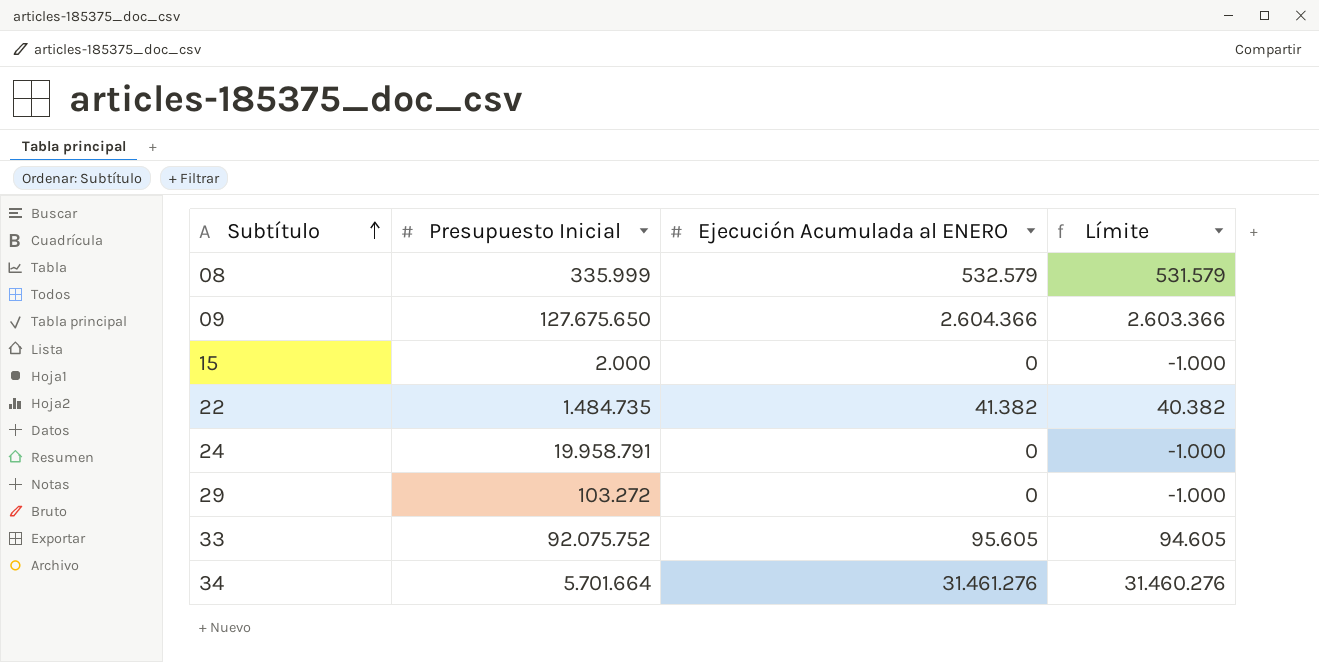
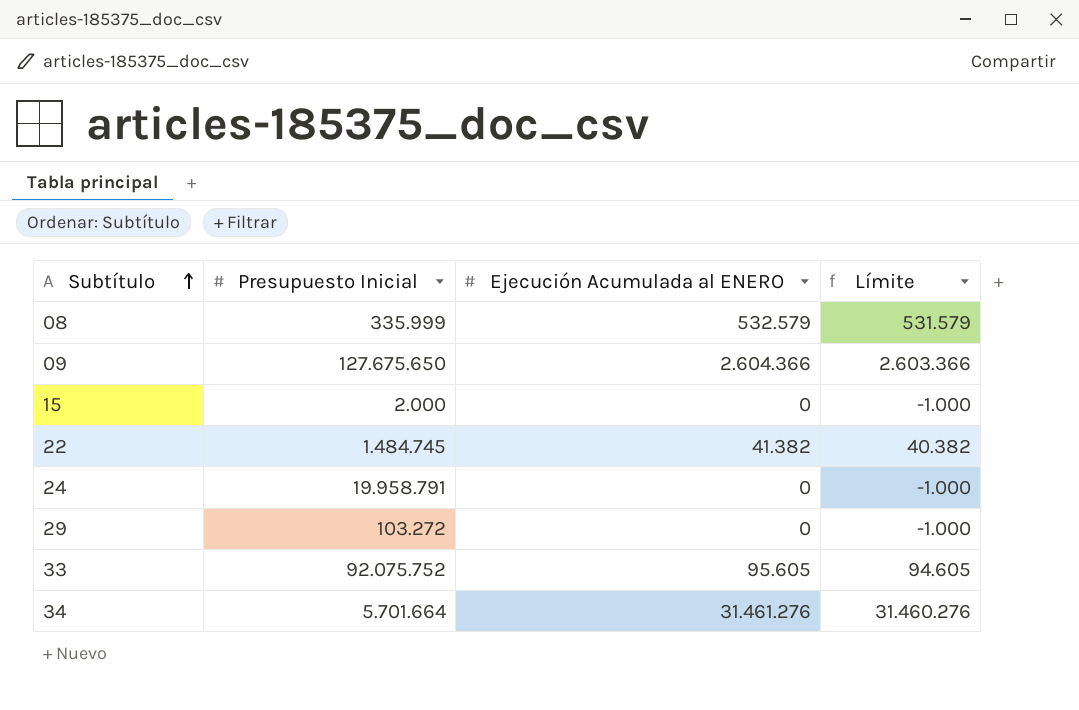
22 | Presupuesto Inicial: 1.484.735 -> 1.484.745

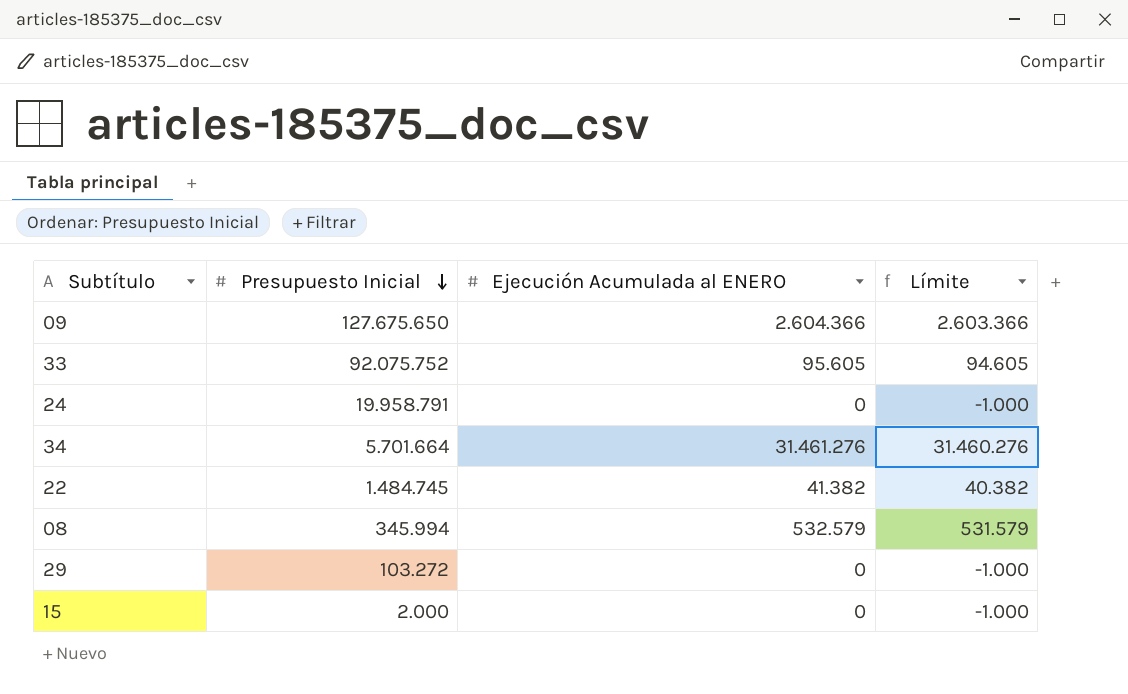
row order: Subtítulo ascending -> Presupuesto Inicial descending
08 | Presupuesto Inicial: 335.999 -> 345.994

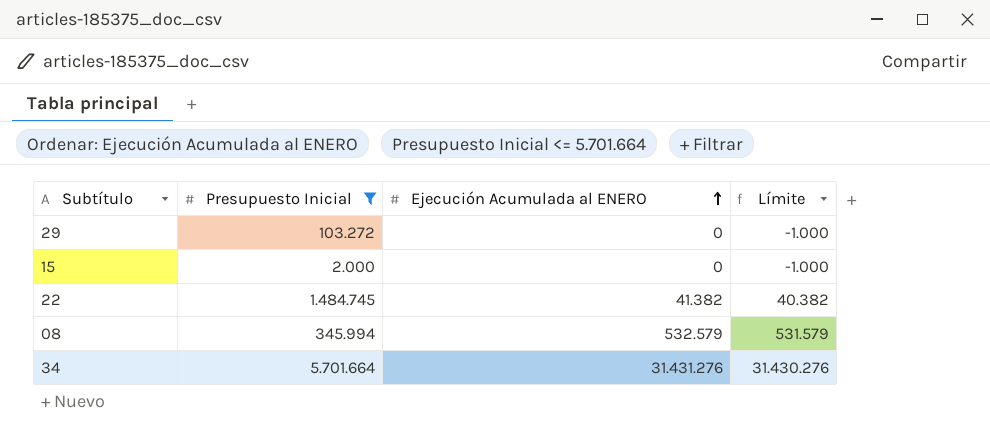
filter: none -> Presupuesto Inicial <= 5.701.664
row order: Presupuesto Inicial descending -> Ejecución Acumulada al ENERO ascending
34 | Ejecución Acumulada al ENERO: 31.461.276 -> 31.431.276
34 | Límite: 31.460.276 -> 31.430.276

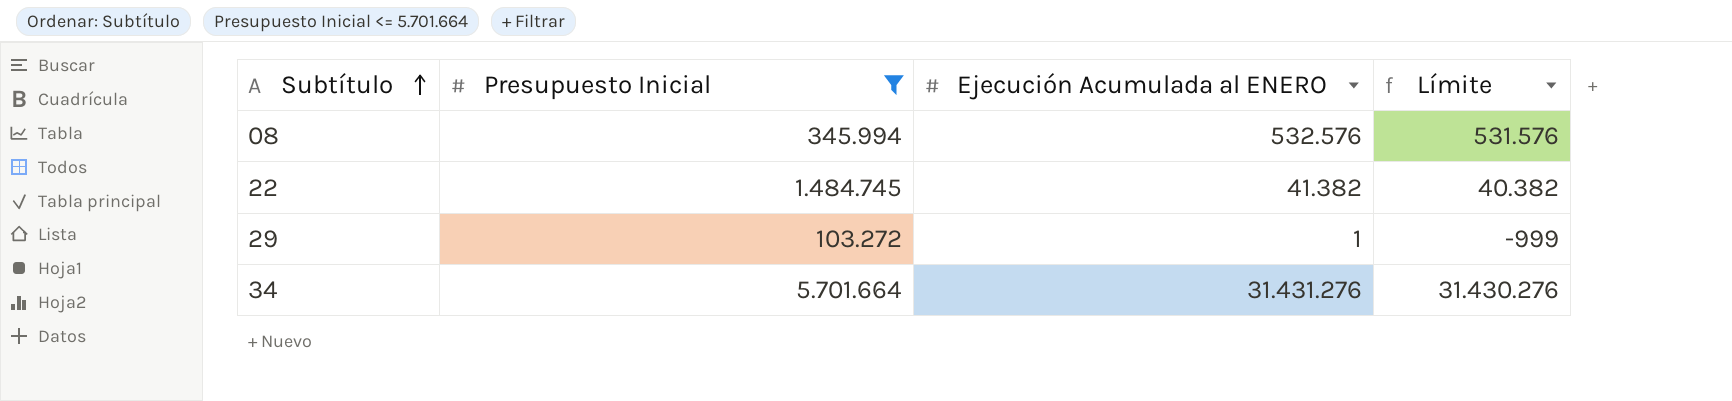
row order: Ejecución Acumulada al ENERO ascending -> Subtítulo ascending
row 15: 2.000 | 0 | -1.000 -> none
08 | Ejecución Acumulada al ENERO: 532.579 -> 532.576
08 | Límite: 531.579 -> 531.576
29 | Ejecución Acumulada al ENERO: 0 -> 1
29 | Límite: -1.000 -> -999

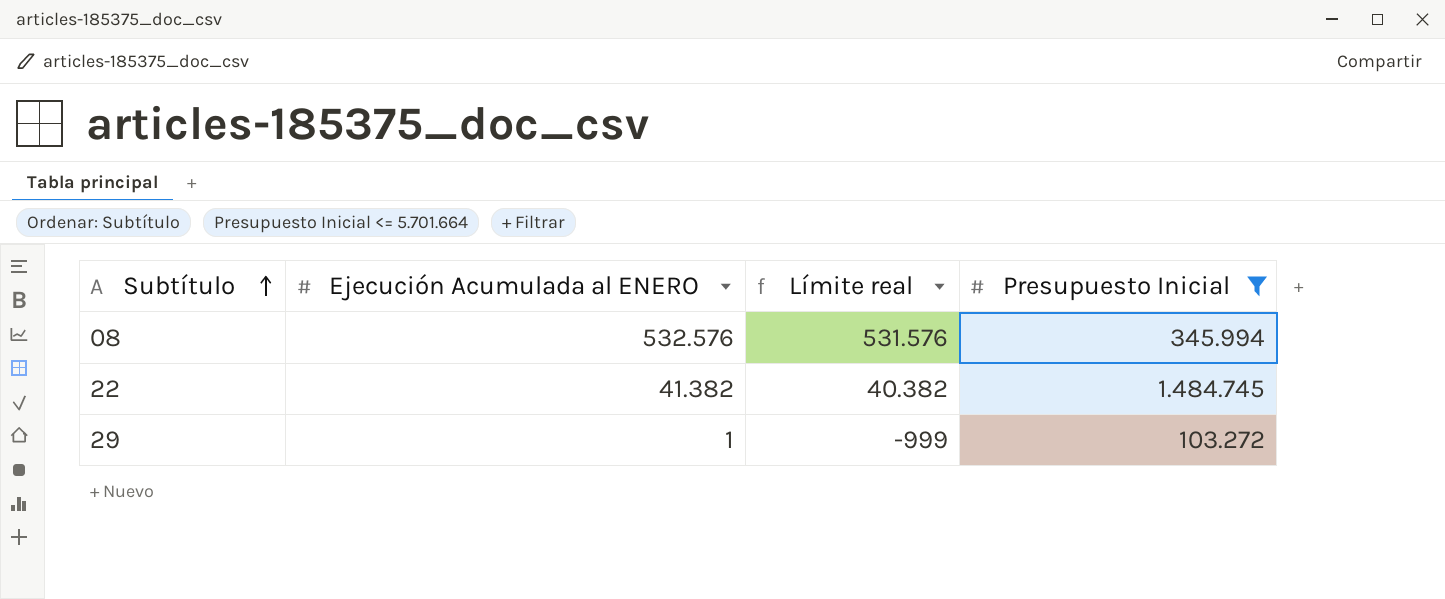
column name: Límite -> Límite real
column Presupuesto Inicial | position: 2 -> 4
row 34: 5.701.664 | 31.431.276 | 31.430.276 -> none

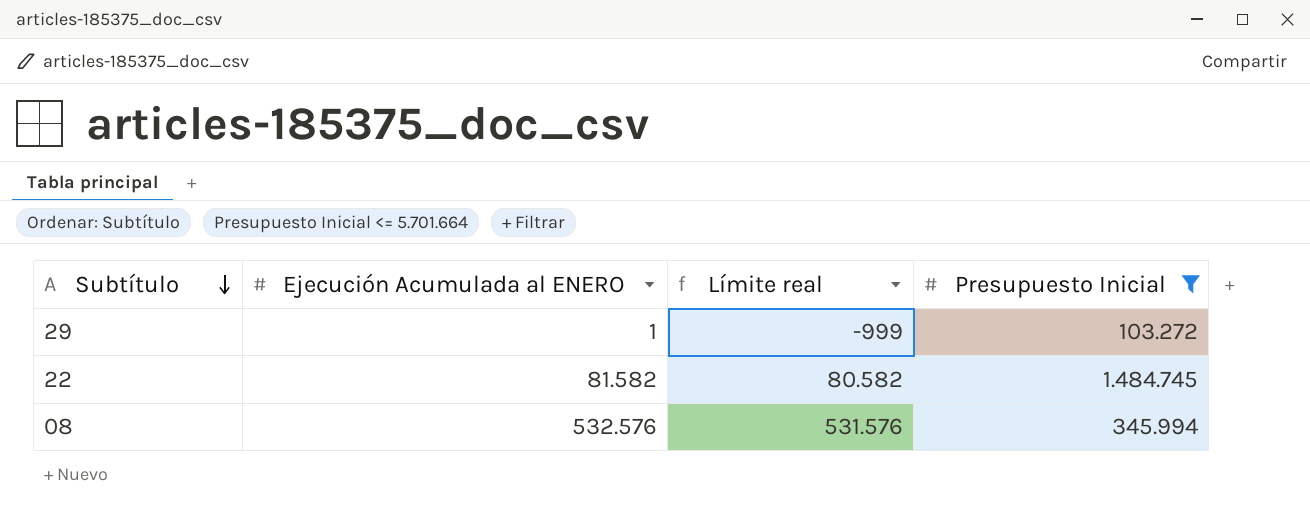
row order: Subtítulo ascending -> Subtítulo descending
22 | Ejecución Acumulada al ENERO: 41.382 -> 81.582
22 | Límite real: 40.382 -> 80.582

